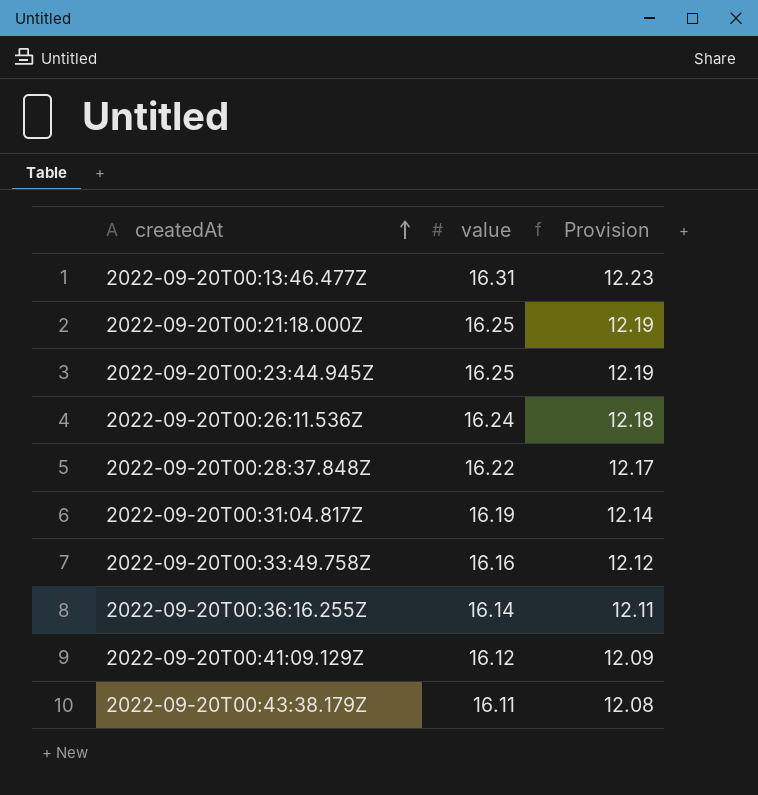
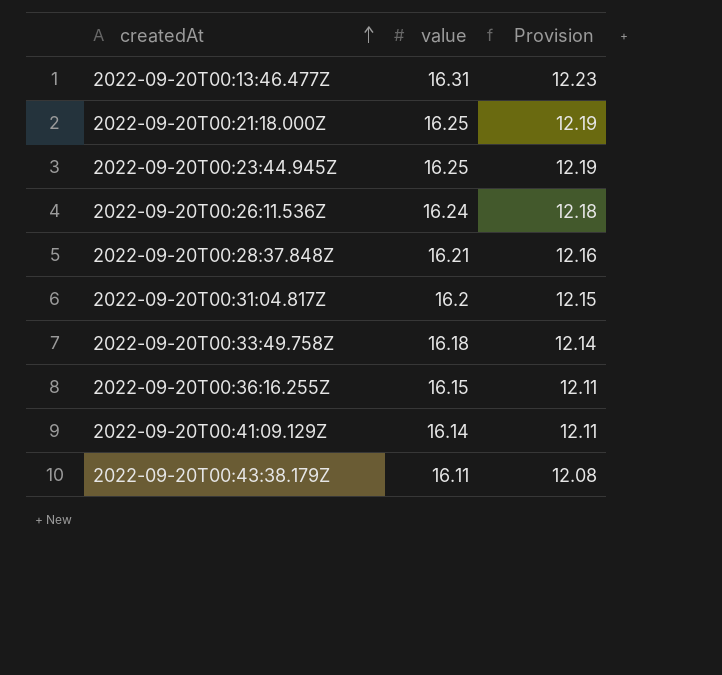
2022-09-20T00:28:37.848Z | value: 16.22 -> 16.21
2022-09-20T00:28:37.848Z | Provision: 12.17 -> 12.16
2022-09-20T00:31:04.817Z | value: 16.19 -> 16.2
2022-09-20T00:31:04.817Z | Provision: 12.14 -> 12.15
2022-09-20T00:33:49.758Z | value: 16.16 -> 16.18
2022-09-20T00:33:49.758Z | Provision: 12.12 -> 12.14
2022-09-20T00:36:16.255Z | value: 16.14 -> 16.15
2022-09-20T00:41:09.129Z | value: 16.12 -> 16.14
2022-09-20T00:41:09.129Z | Provision: 12.09 -> 12.11

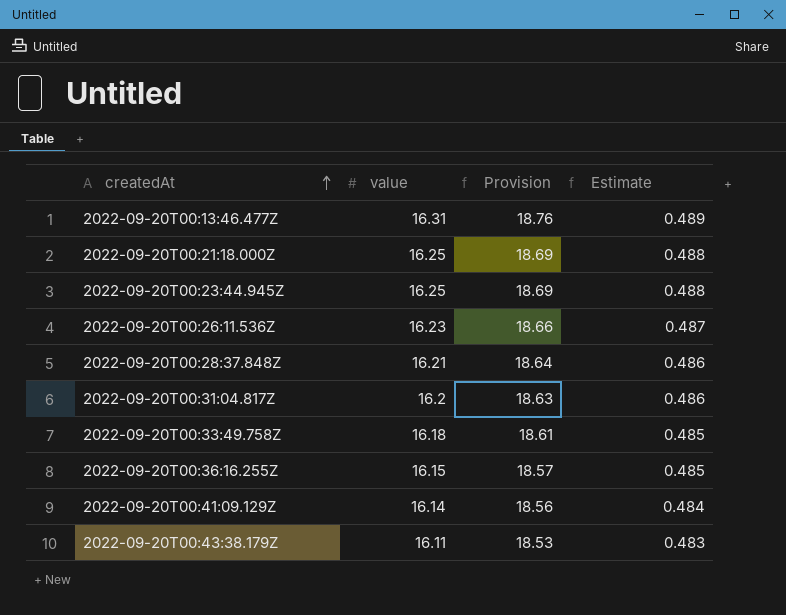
column Provision | formula: [value] * 0.75 -> [value] * 1.15
column Estimate | formula: none -> [value] * 0.03
2022-09-20T00:26:11.536Z | value: 16.24 -> 16.23

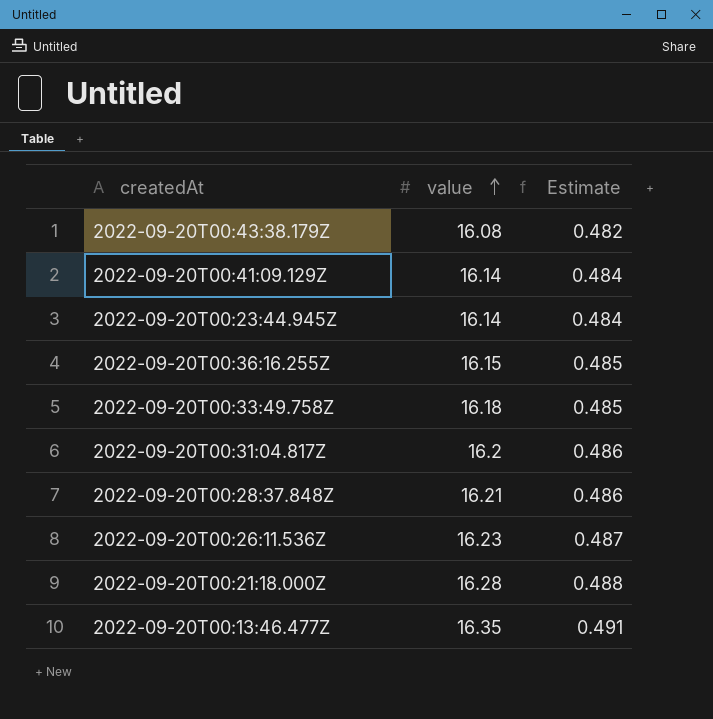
row order: createdAt ascending -> value ascending
column Provision | formula: [value] * 1.15 -> none
2022-09-20T00:43:38.179Z | value: 16.11 -> 16.08
2022-09-20T00:43:38.179Z | Estimate: 0.483 -> 0.482
2022-09-20T00:23:44.945Z | value: 16.25 -> 16.14
2022-09-20T00:23:44.945Z | Estimate: 0.488 -> 0.484
2022-09-20T00:21:18.000Z | value: 16.25 -> 16.28
2022-09-20T00:13:46.477Z | value: 16.31 -> 16.35
2022-09-20T00:13:46.477Z | Estimate: 0.489 -> 0.491

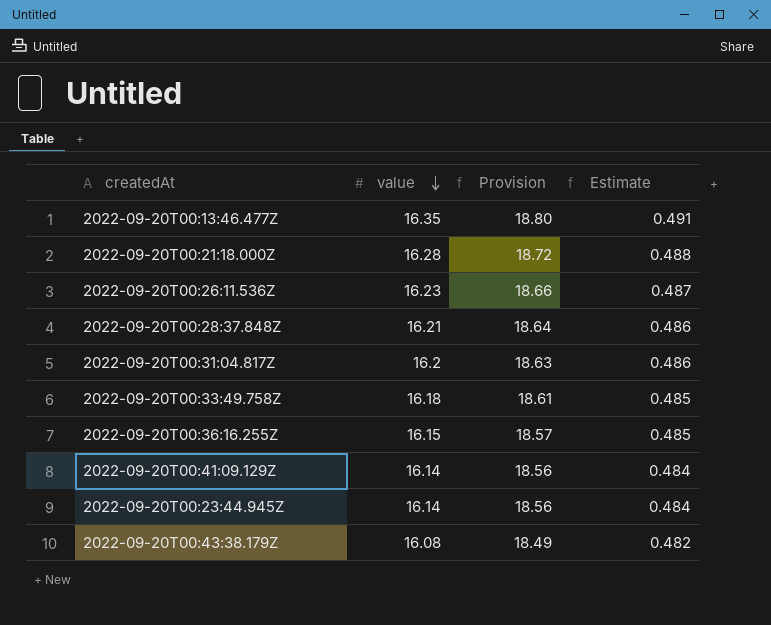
row order: value ascending -> value descending
column Provision | formula: none -> [value] * 1.15

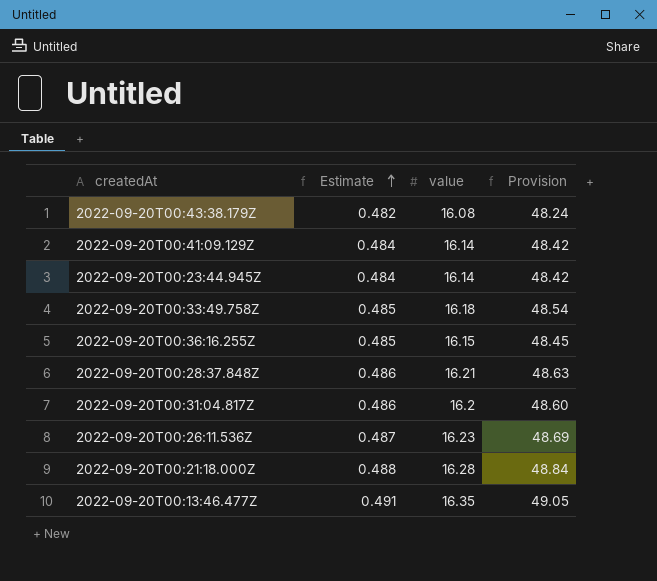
row order: value descending -> Estimate ascending
column Estimate | position: 4 -> 2
column Provision | formula: [value] * 1.15 -> [value] * 3

